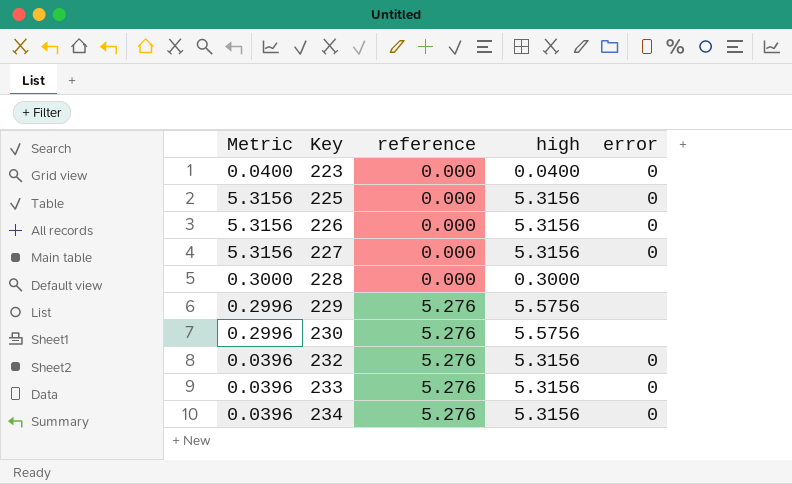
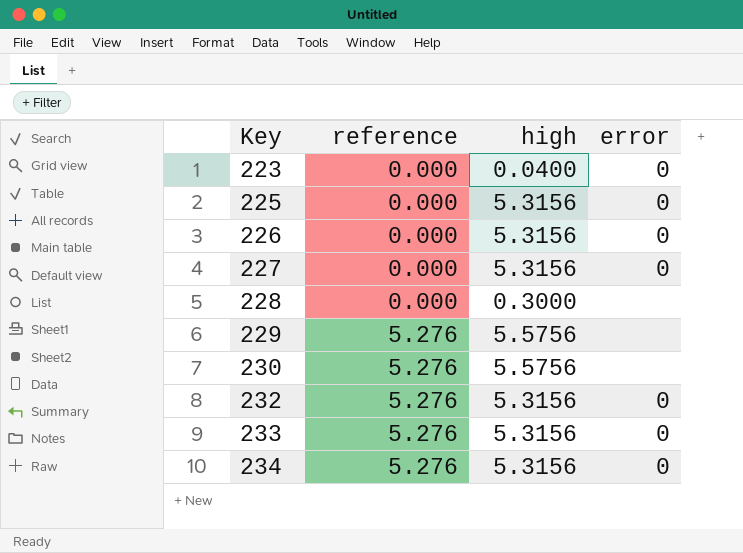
column Metric | formula: [high] - [reference] -> none

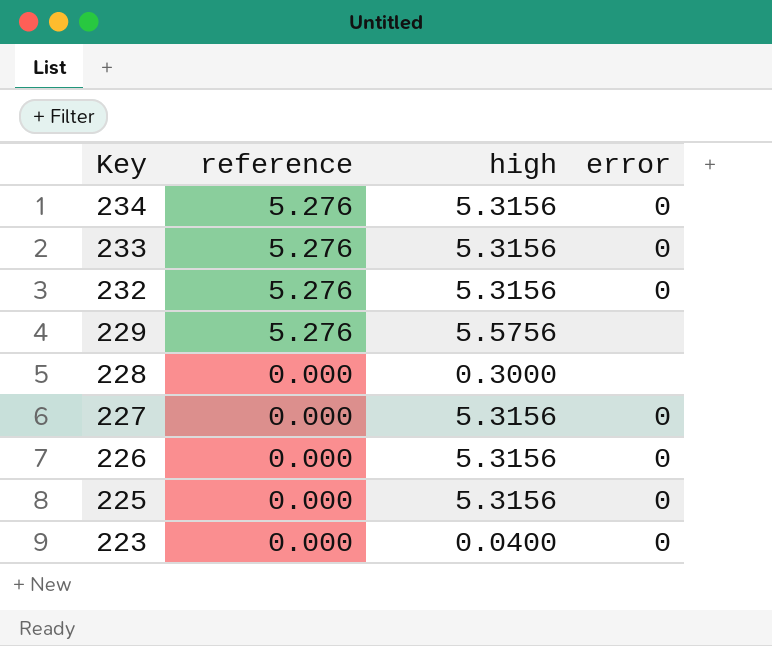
row order: Key ascending -> Key descending
row 230: 5.276 | 5.5756 | none -> none

